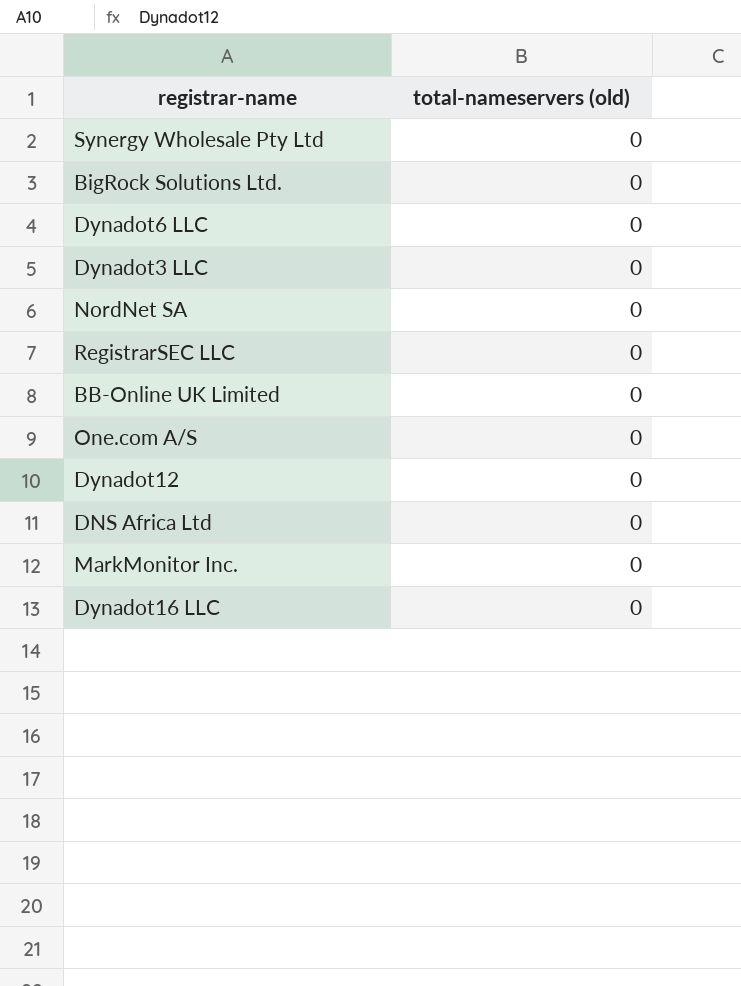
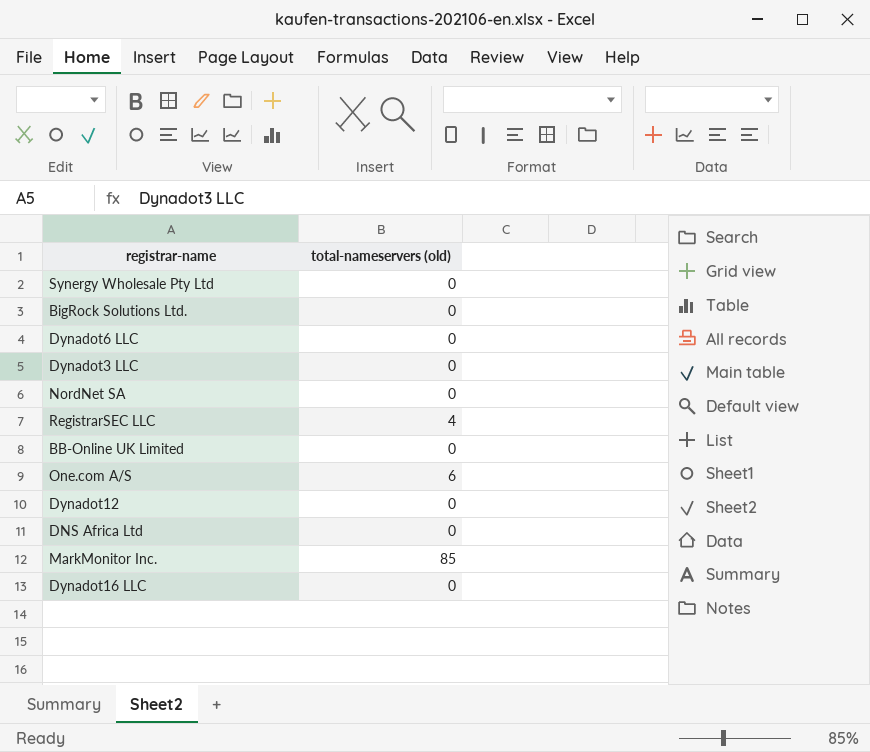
RegistrarSEC LLC | total-nameservers (old): 0 -> 4
One.com A/S | total-nameservers (old): 0 -> 6
MarkMonitor Inc. | total-nameservers (old): 0 -> 85

